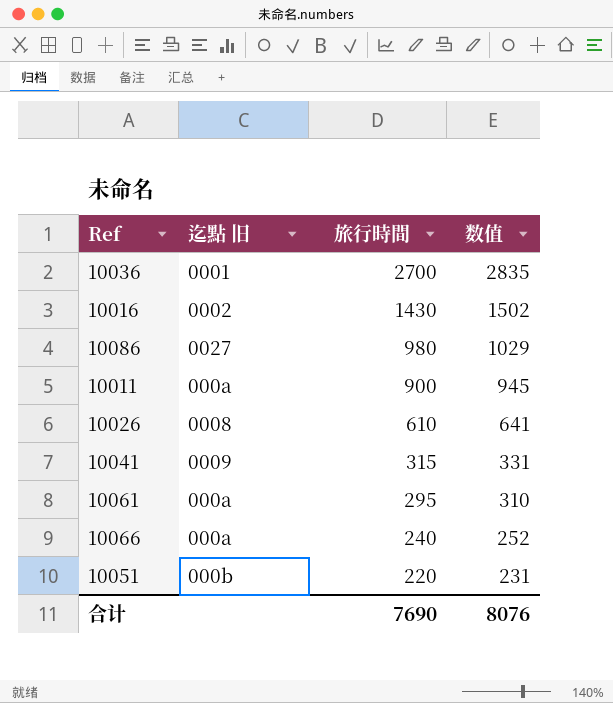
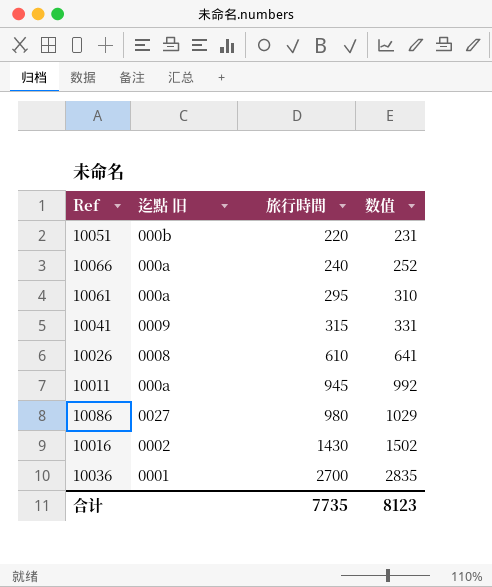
row order: 旅行時間 descending -> 旅行時間 ascending
10011 | 旅行時間: 900 -> 945
10011 | 数值: 945 -> 992
合计 | 旅行時間: 7690 -> 7735
合计 | 数值: 8076 -> 8123

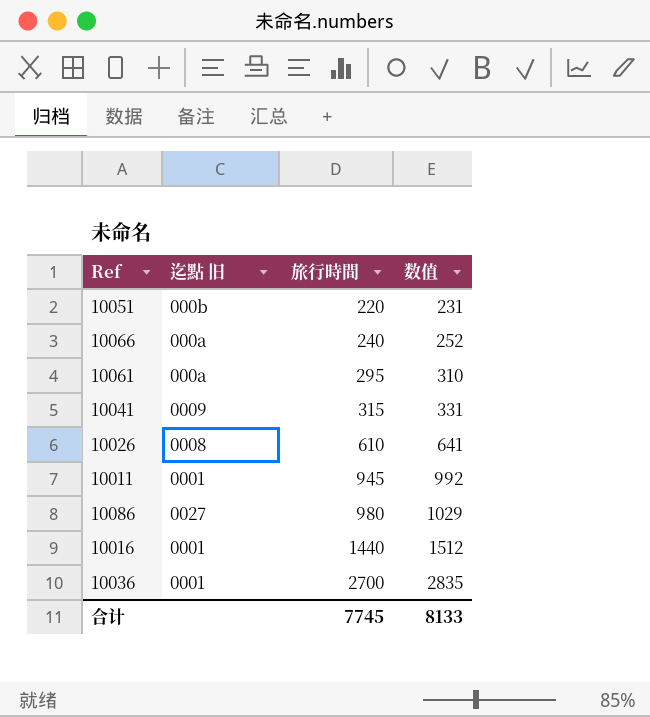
10011 | 迄點 旧: 000a -> 0001
10016 | 迄點 旧: 0002 -> 0001
10016 | 旅行時間: 1430 -> 1440
10016 | 数值: 1502 -> 1512
合计 | 旅行時間: 7735 -> 7745
合计 | 数值: 8123 -> 8133

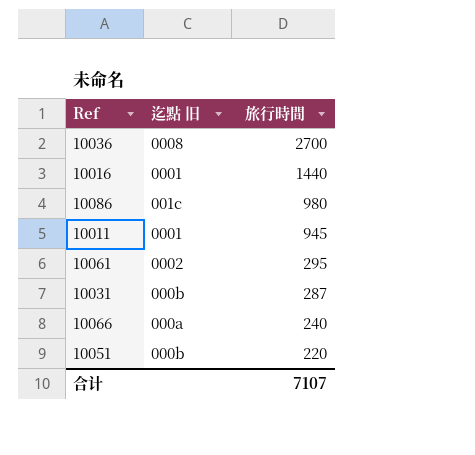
row order: 旅行時間 ascending -> 旅行時間 descending
column 数值 | formula: [旅行時間] * 1.05 -> none
row 10041: 0009 | 315 | 331 -> none
row 10026: 0008 | 610 | 641 -> none
10036 | 迄點 旧: 0001 -> 0008
10086 | 迄點 旧: 0027 -> 001c
10061 | 迄點 旧: 000a -> 0002
row 10031: none -> 000b | 287
合计 | 旅行時間: 7745 -> 7107

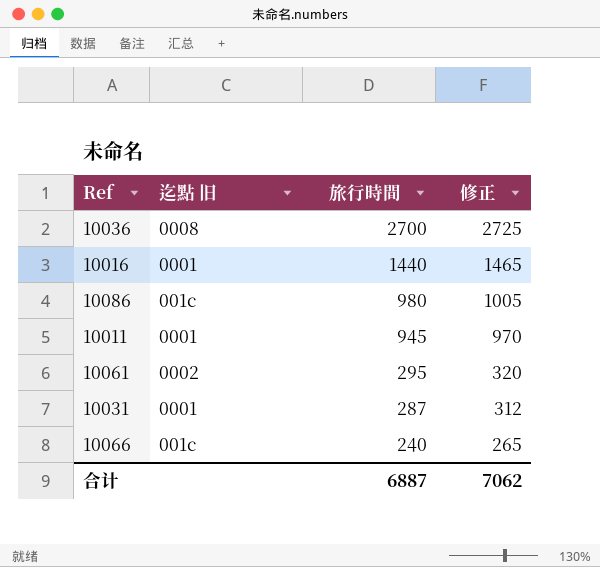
column 修正 | formula: none -> [旅行時間] + 25
row 10051: 000b | 220 -> none
10031 | 迄點 旧: 000b -> 0001
10066 | 迄點 旧: 000a -> 001c
合计 | 旅行時間: 7107 -> 6887

